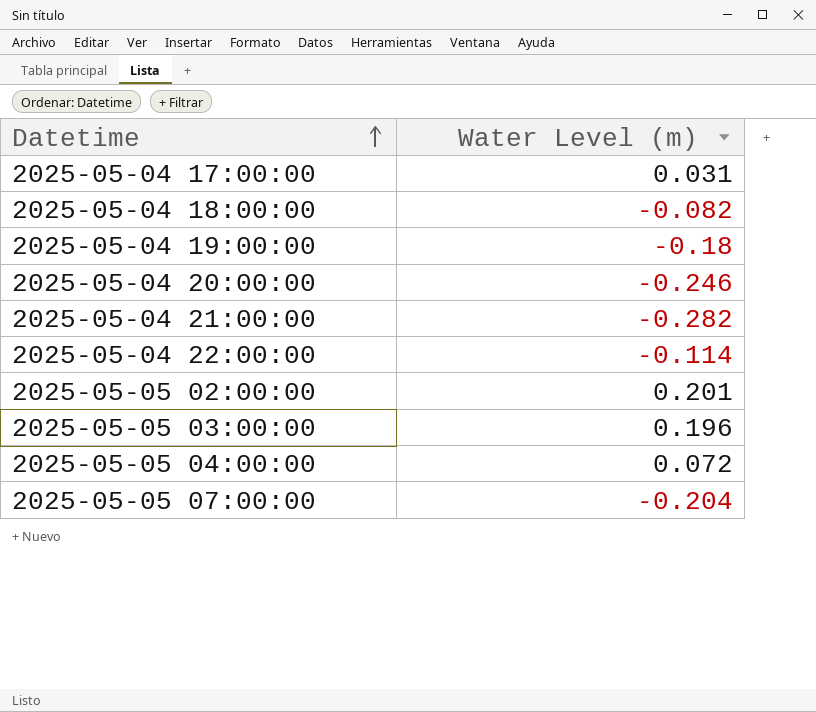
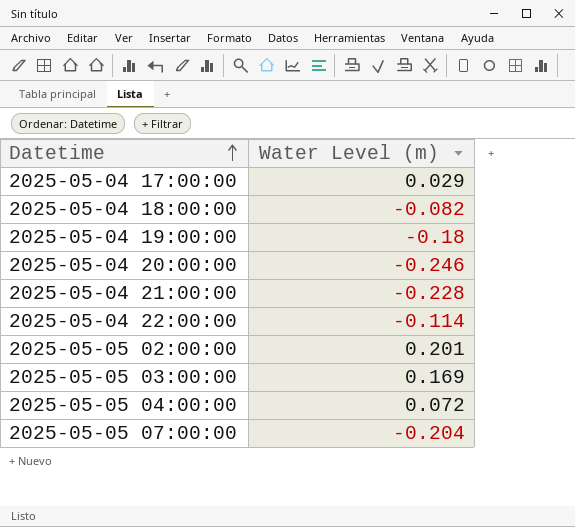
2025-05-04 17:00:00 | Water Level (m): 0.031 -> 0.029
2025-05-04 21:00:00 | Water Level (m): -0.282 -> -0.228
2025-05-05 03:00:00 | Water Level (m): 0.196 -> 0.169

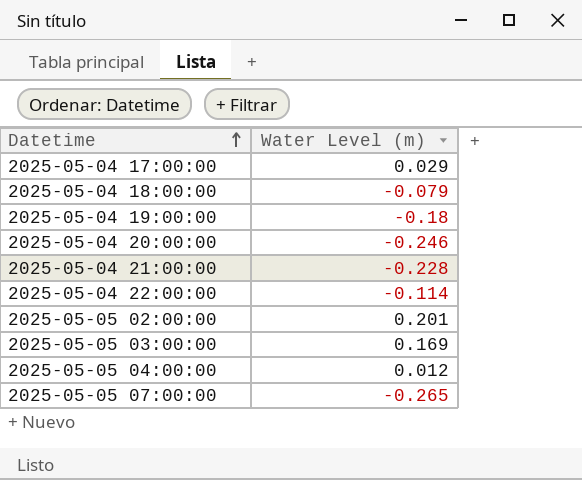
2025-05-04 18:00:00 | Water Level (m): -0.082 -> -0.079
2025-05-05 04:00:00 | Water Level (m): 0.072 -> 0.012
2025-05-05 07:00:00 | Water Level (m): -0.204 -> -0.265

